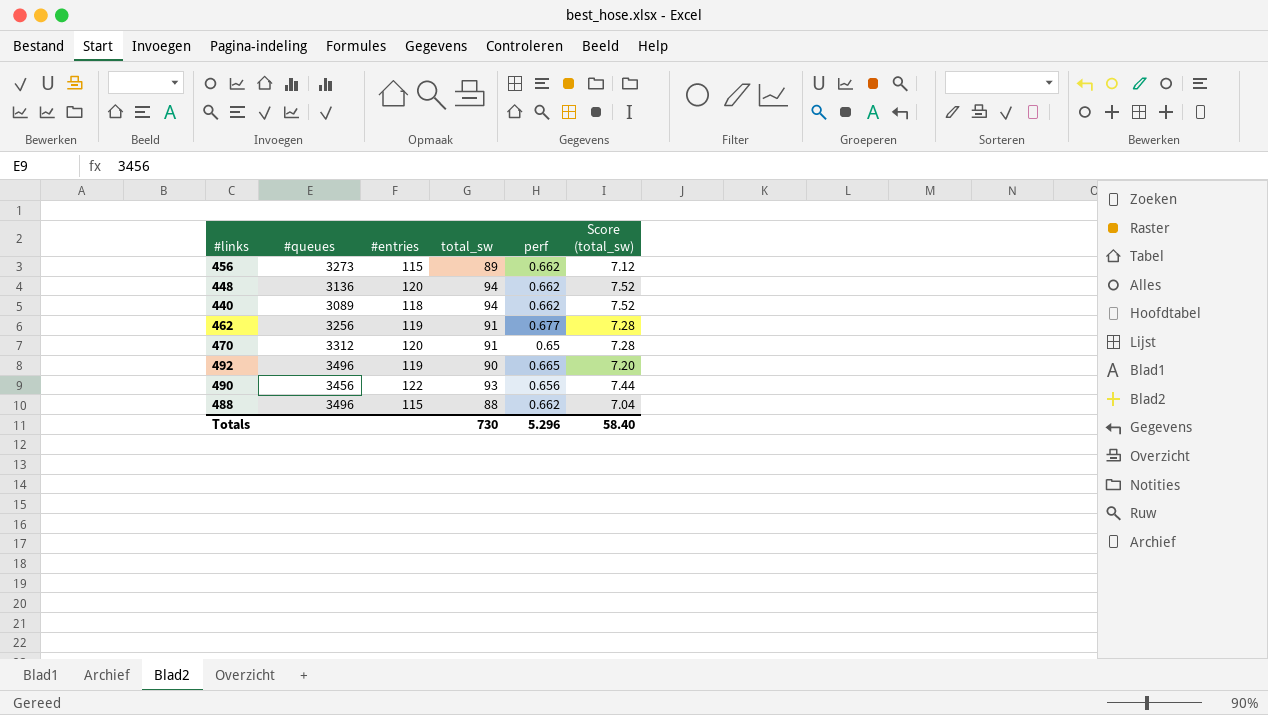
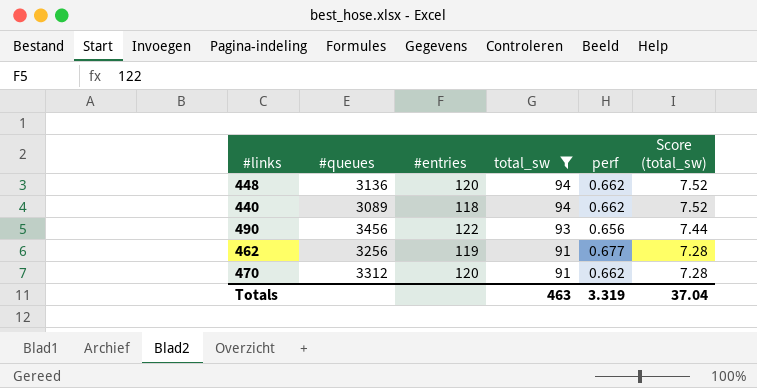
filter: none -> total_sw >= 91
row order: none -> total_sw descending
470 | perf: 0.65 -> 0.662
Totals | total_sw: 730 -> 463
Totals | perf: 5.296 -> 3.319
Totals | Score (total_sw): 58.40 -> 37.04

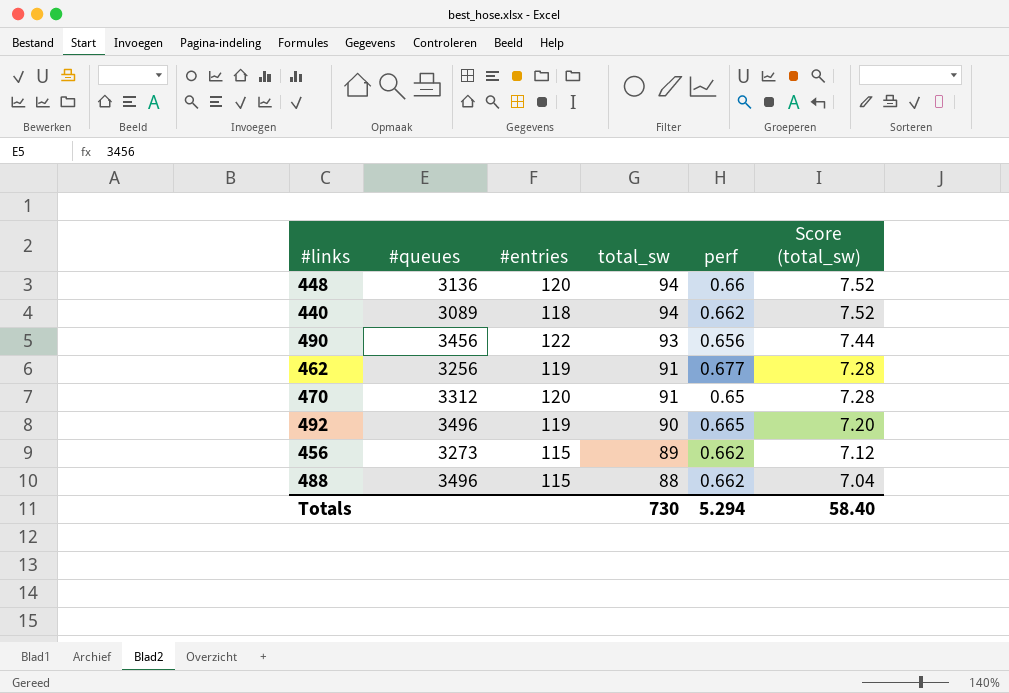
filter: total_sw >= 91 -> none
448 | perf: 0.662 -> 0.66
470 | perf: 0.662 -> 0.65
Totals | total_sw: 463 -> 730
Totals | perf: 3.319 -> 5.294
Totals | Score (total_sw): 37.04 -> 58.40

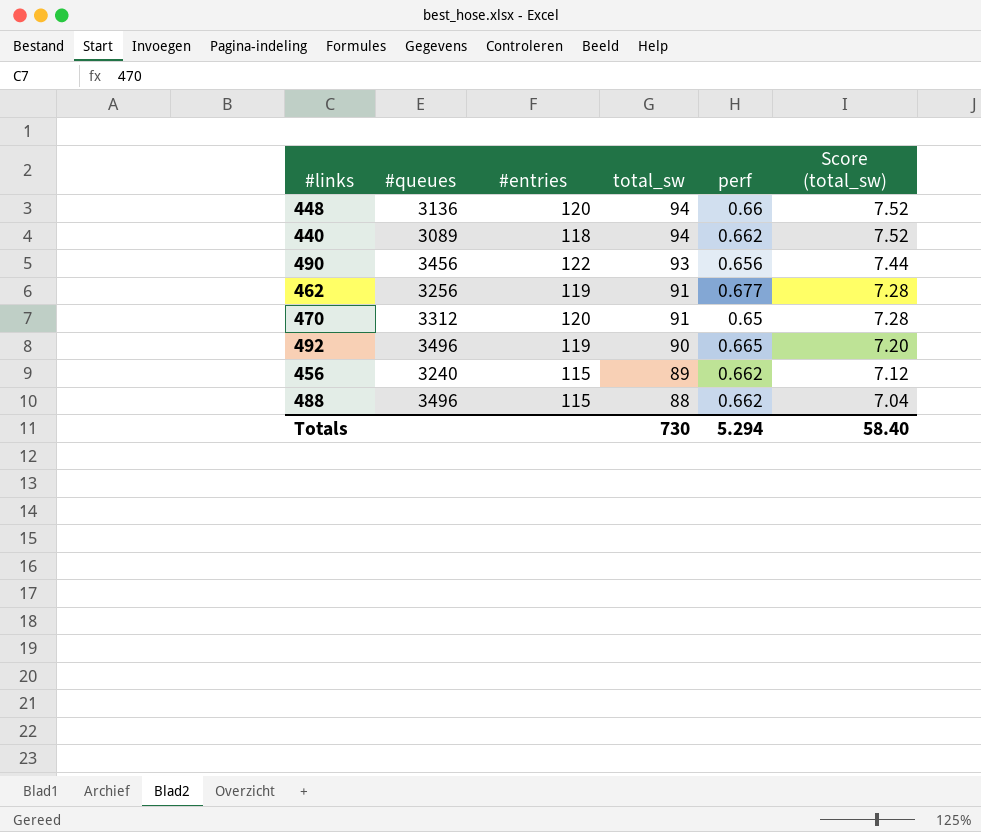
456 | #queues: 3273 -> 3240

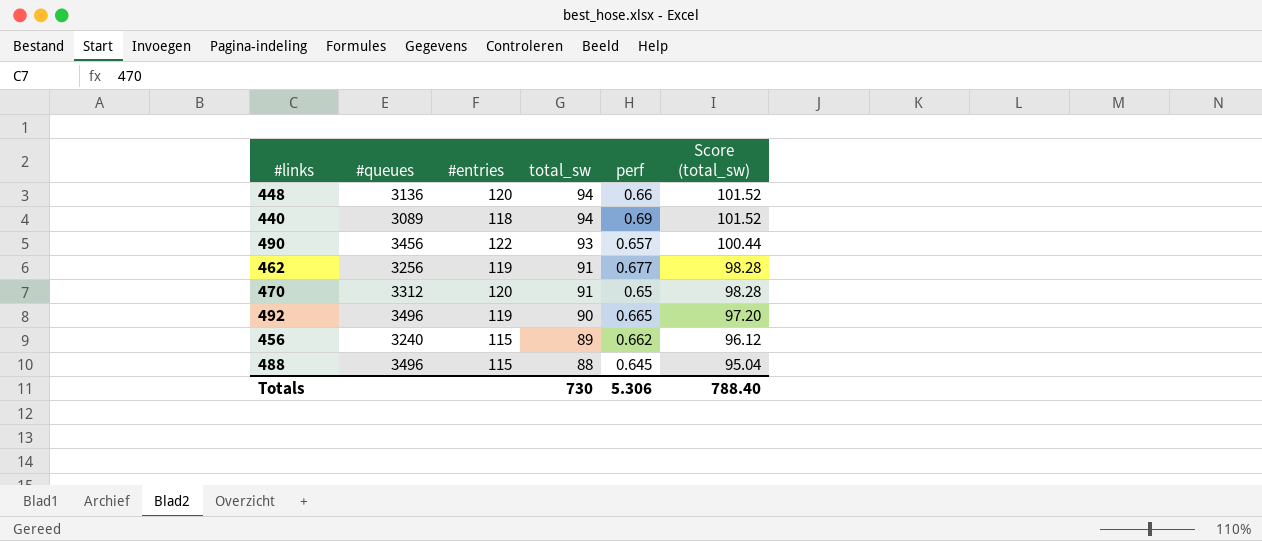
column Score (total_sw) | formula: [total_sw] * 0.08 -> [total_sw] * 1.08
440 | perf: 0.662 -> 0.69
490 | perf: 0.656 -> 0.657
488 | perf: 0.662 -> 0.645
Totals | perf: 5.294 -> 5.306
Totals | Score (total_sw): 58.40 -> 788.40

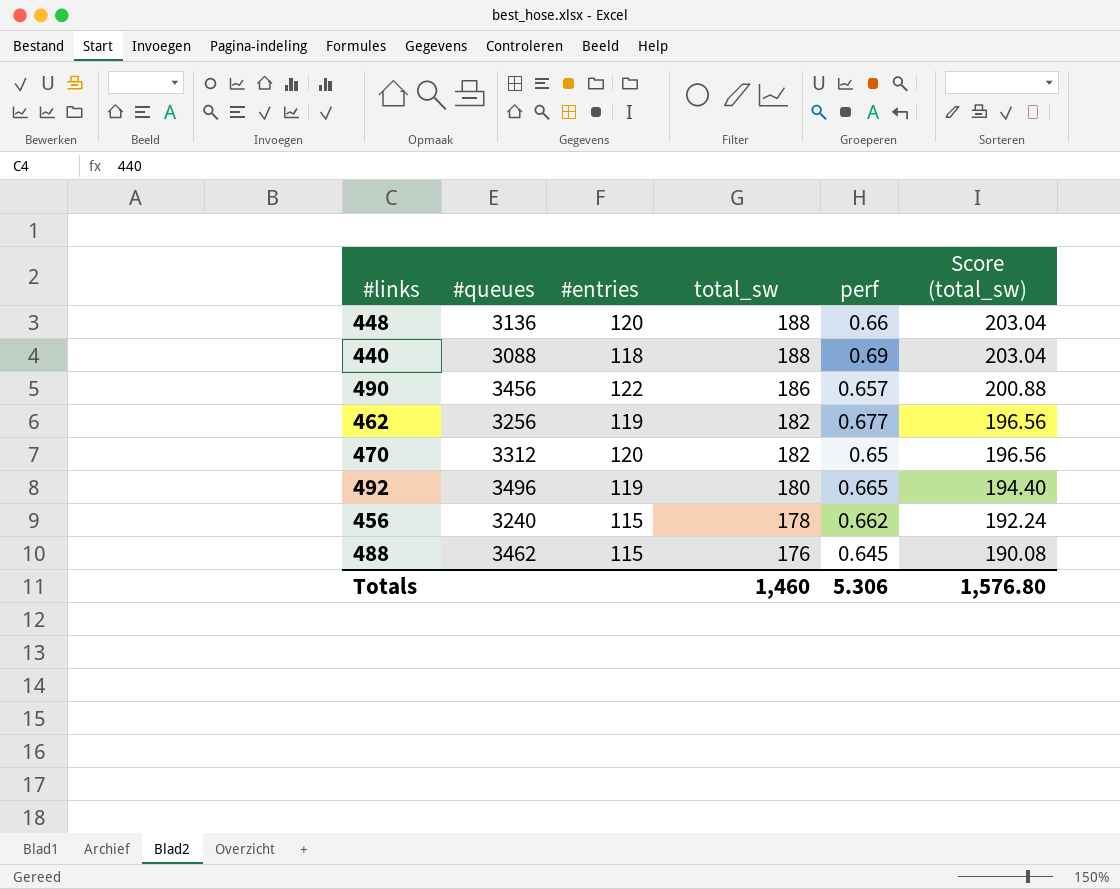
448 | total_sw: 94 -> 188
448 | Score (total_sw): 101.52 -> 203.04
440 | #queues: 3089 -> 3088
440 | total_sw: 94 -> 188
440 | Score (total_sw): 101.52 -> 203.04
490 | total_sw: 93 -> 186
490 | Score (total_sw): 100.44 -> 200.88
462 | total_sw: 91 -> 182
462 | Score (total_sw): 98.28 -> 196.56
470 | total_sw: 91 -> 182
470 | Score (total_sw): 98.28 -> 196.56
492 | total_sw: 90 -> 180
492 | Score (total_sw): 97.20 -> 194.40
456 | total_sw: 89 -> 178
456 | Score (total_sw): 96.12 -> 192.24
488 | #queues: 3496 -> 3462
488 | total_sw: 88 -> 176
488 | Score (total_sw): 95.04 -> 190.08
Totals | total_sw: 730 -> 1,460
Totals | Score (total_sw): 788.40 -> 1,576.80

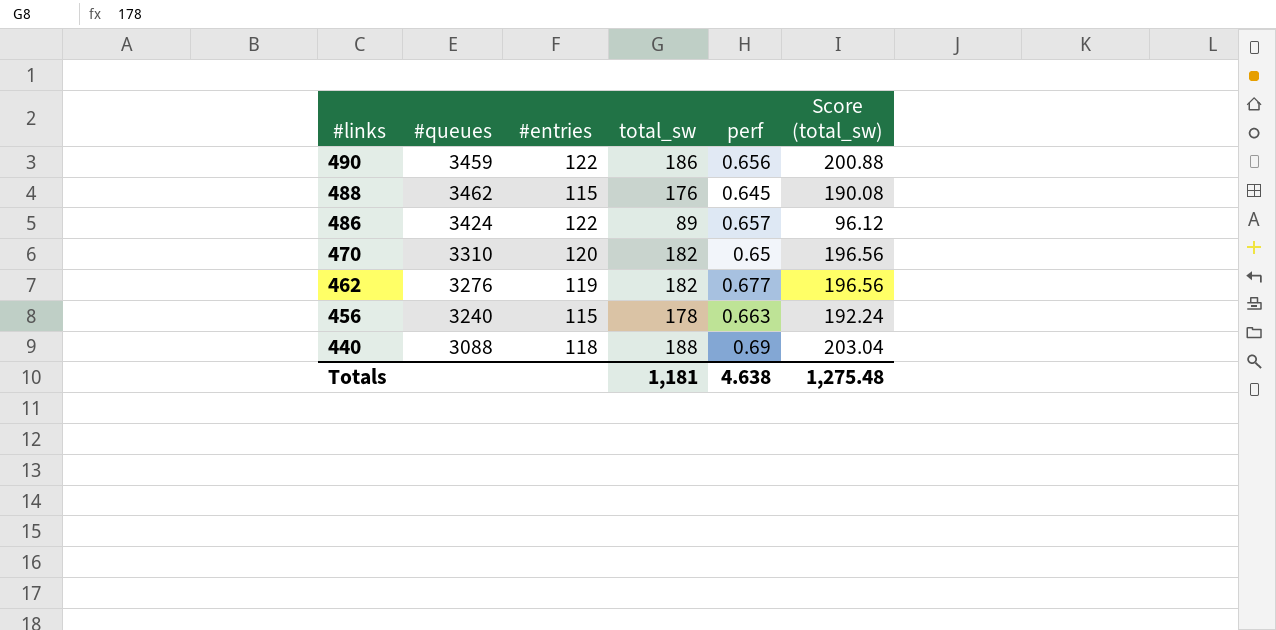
row order: total_sw descending -> #links descending
row 448: 3136 | 120 | 188 | 0.66 | 203.04 -> none
row 492: 3496 | 119 | 180 | 0.665 | 194.40 -> none
490 | #queues: 3456 -> 3459
490 | perf: 0.657 -> 0.656
row 486: none -> 3424 | 122 | 89 | 0.657 | 96.12
470 | #queues: 3312 -> 3310
462 | #queues: 3256 -> 3276
456 | perf: 0.662 -> 0.663
Totals | total_sw: 1,460 -> 1,181
Totals | perf: 5.306 -> 4.638
Totals | Score (total_sw): 1,576.80 -> 1,275.48

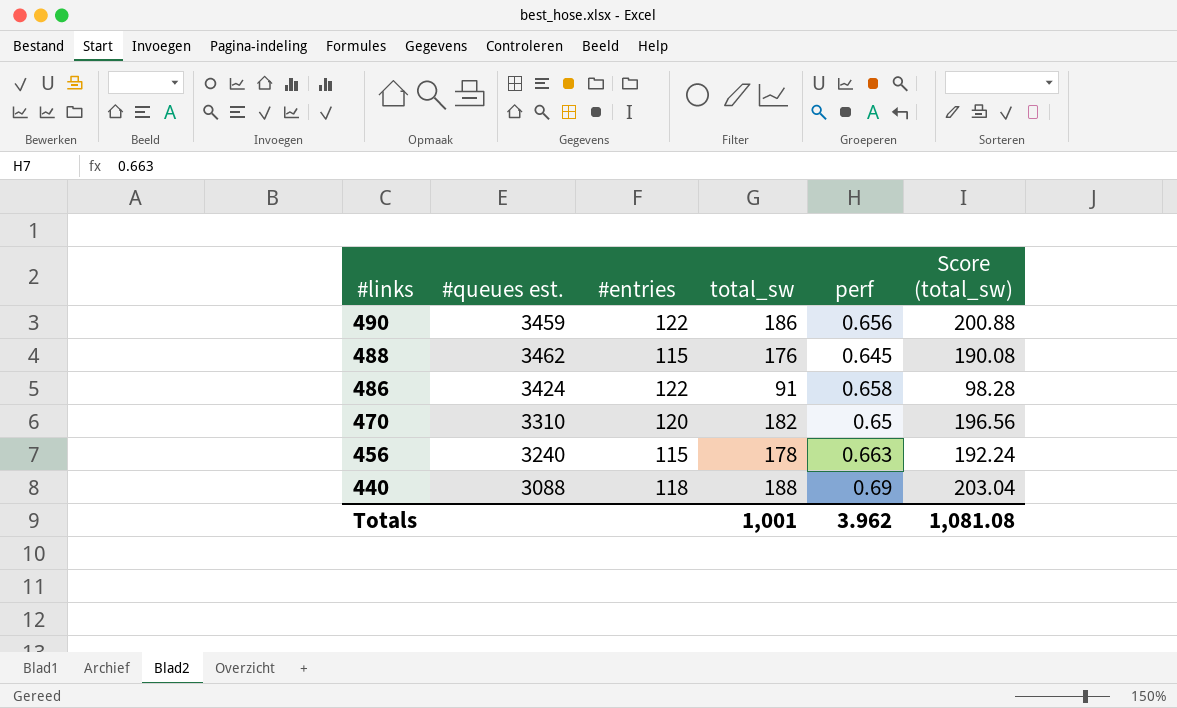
column name: #queues -> #queues est.
row 462: 3276 | 119 | 182 | 0.677 | 196.56 -> none
486 | total_sw: 89 -> 91
486 | perf: 0.657 -> 0.658
486 | Score (total_sw): 96.12 -> 98.28
Totals | total_sw: 1,181 -> 1,001
Totals | perf: 4.638 -> 3.962
Totals | Score (total_sw): 1,275.48 -> 1,081.08

